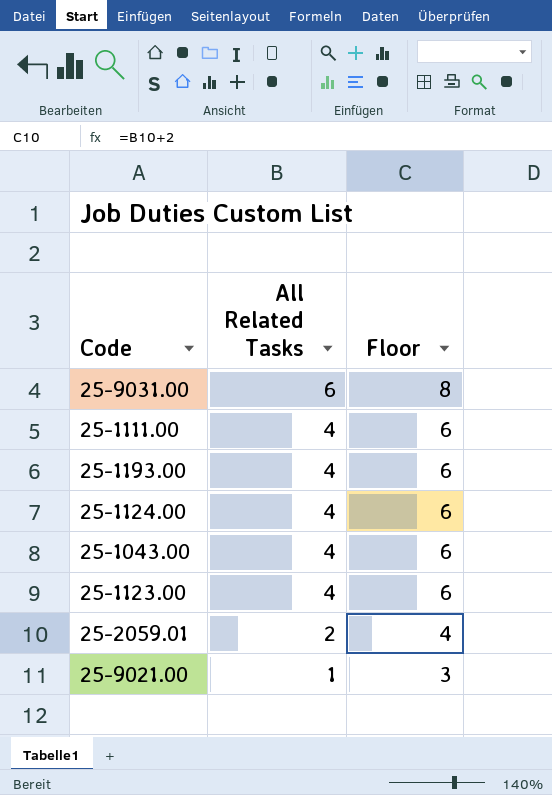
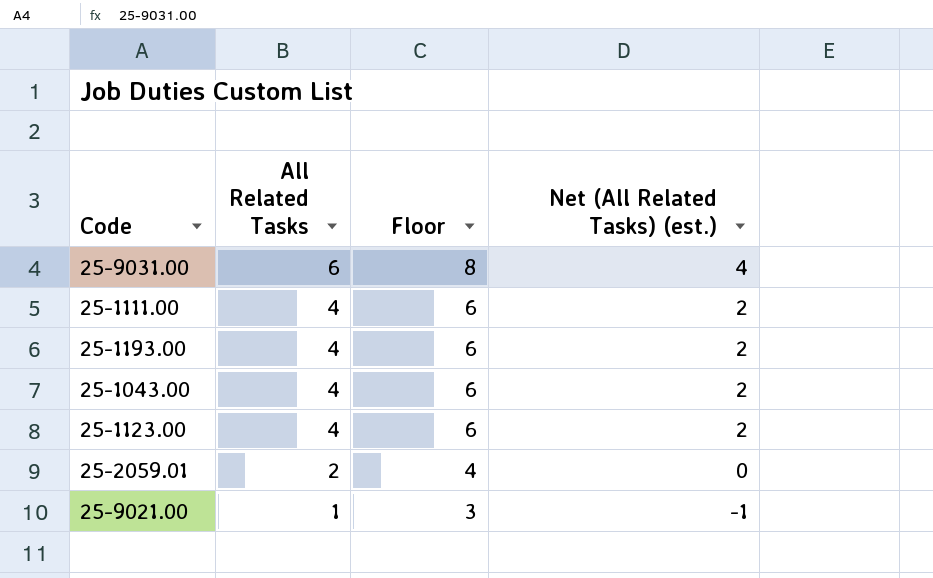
column Net (All Related Tasks) (est.) | formula: none -> [All Related Tasks] - 2
row 25-1124.00: 4 | 6 -> none

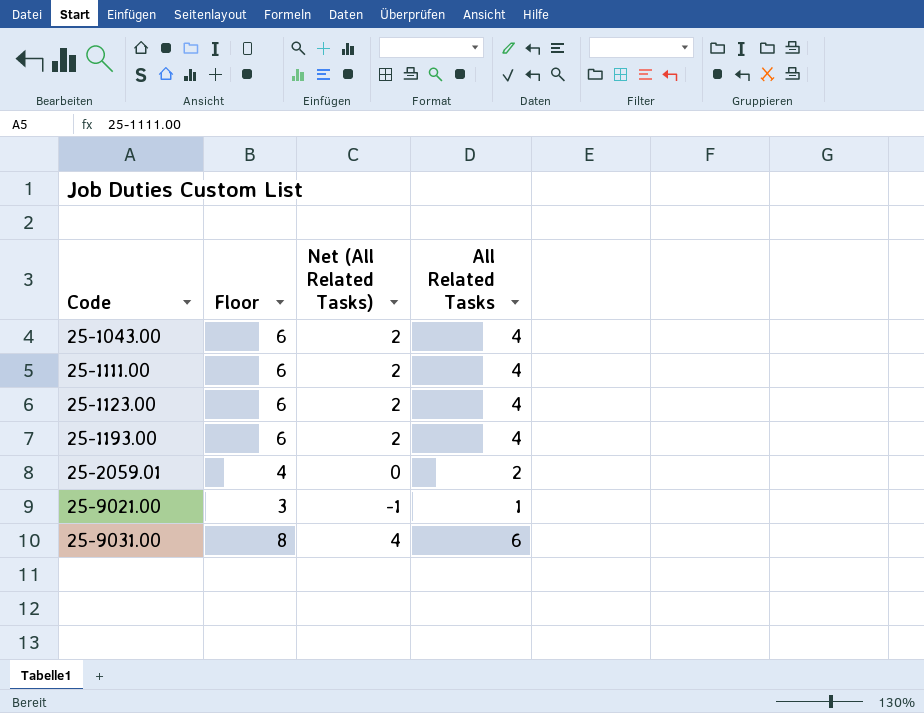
row order: All Related Tasks descending -> Code ascending
column name: Net (All Related Tasks) (est.) -> Net (All Related Tasks)
column All Related Tasks | position: 2 -> 4

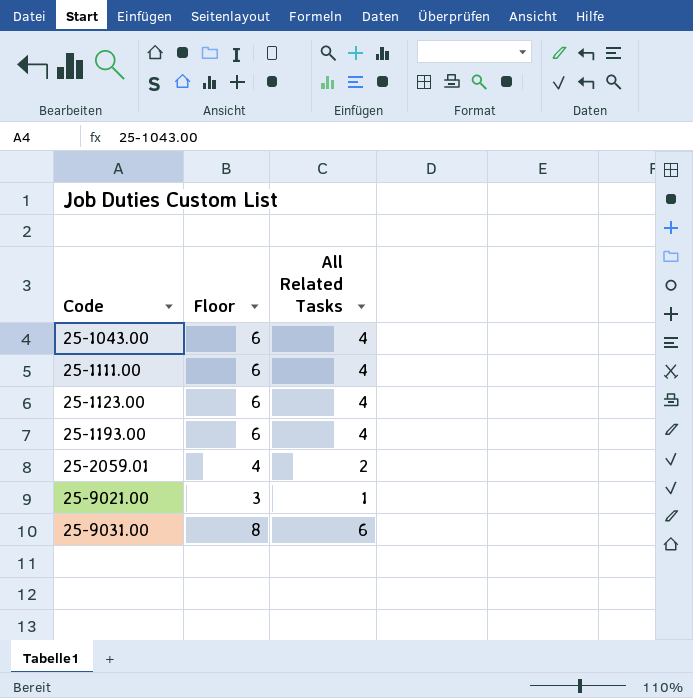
column Net (All Related Tasks) | formula: [All Related Tasks] - 2 -> none

